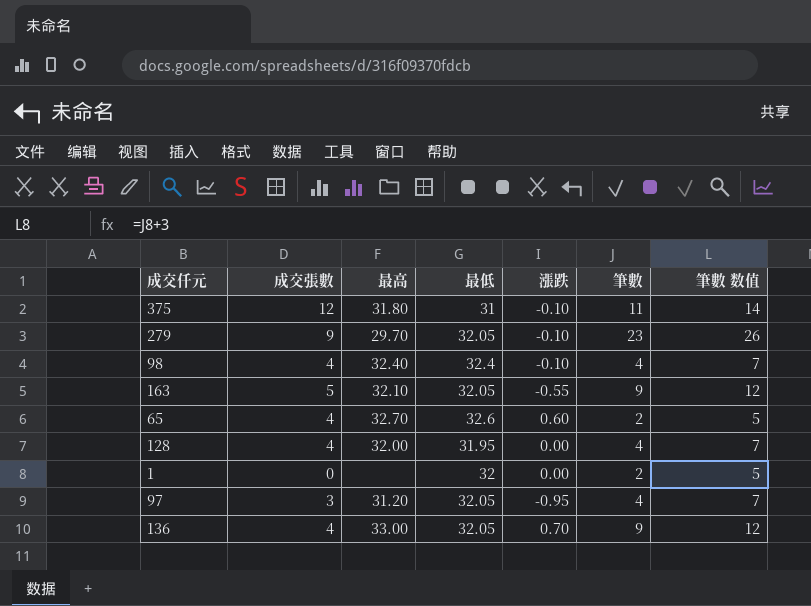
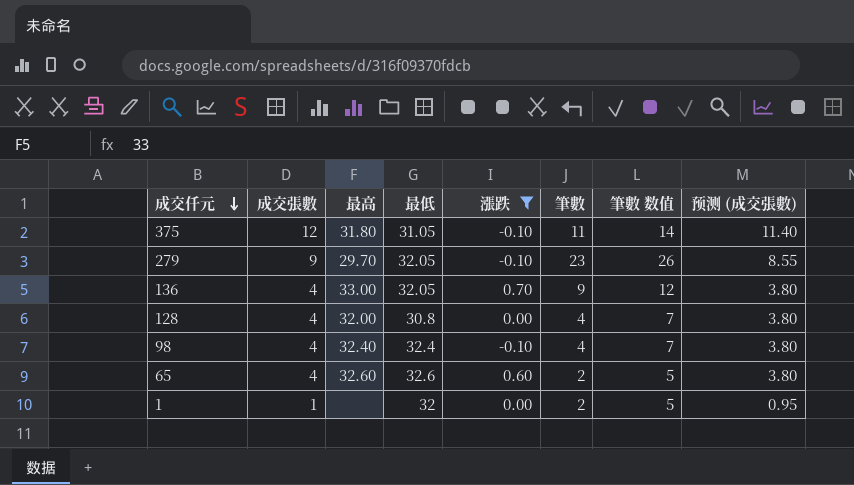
filter: none -> 漲跌 >= -0.10
row order: none -> 成交仟元 descending
column 预测 (成交張數) | formula: none -> [成交張數] * 0.95
375 | 最低: 31 -> 31.05
128 | 最低: 31.95 -> 30.8
65 | 最高: 32.70 -> 32.60
1 | 成交張數: 0 -> 1

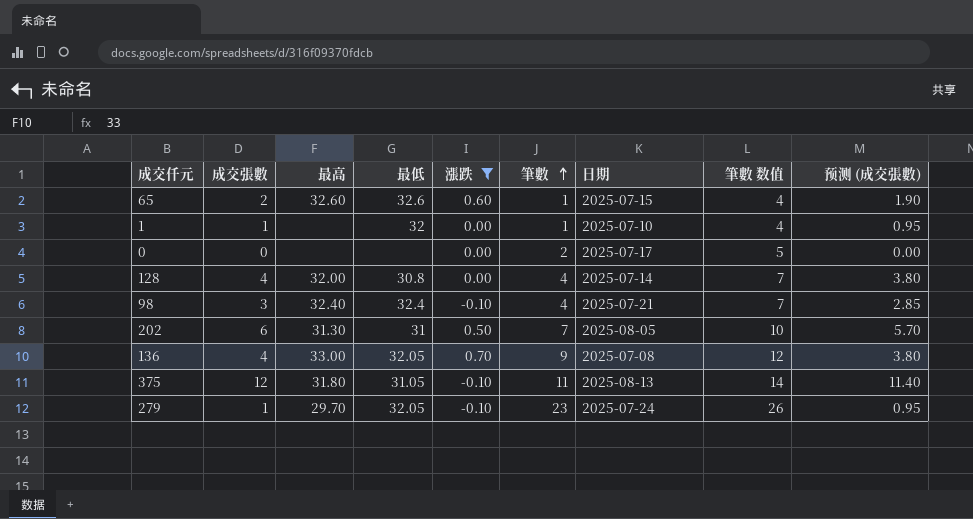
row order: 成交仟元 descending -> 筆數 ascending
column 日期 | position: none -> 7
65 | 成交張數: 4 -> 2
65 | 筆數: 2 -> 1
65 | 筆數 数值: 5 -> 4
65 | 预测 (成交張數): 3.80 -> 1.90
1 | 筆數: 2 -> 1
1 | 筆數 数值: 5 -> 4
row 0: none -> 0 | none | none | 0.00 | 2 | 2025-07-17 | 5 | 0.00
98 | 成交張數: 4 -> 3
98 | 预测 (成交張數): 3.80 -> 2.85
row 202: none -> 6 | 31.30 | 31 | 0.50 | 7 | 2025-08-05 | 10 | 5.70
279 | 成交張數: 9 -> 1
279 | 预测 (成交張數): 8.55 -> 0.95

